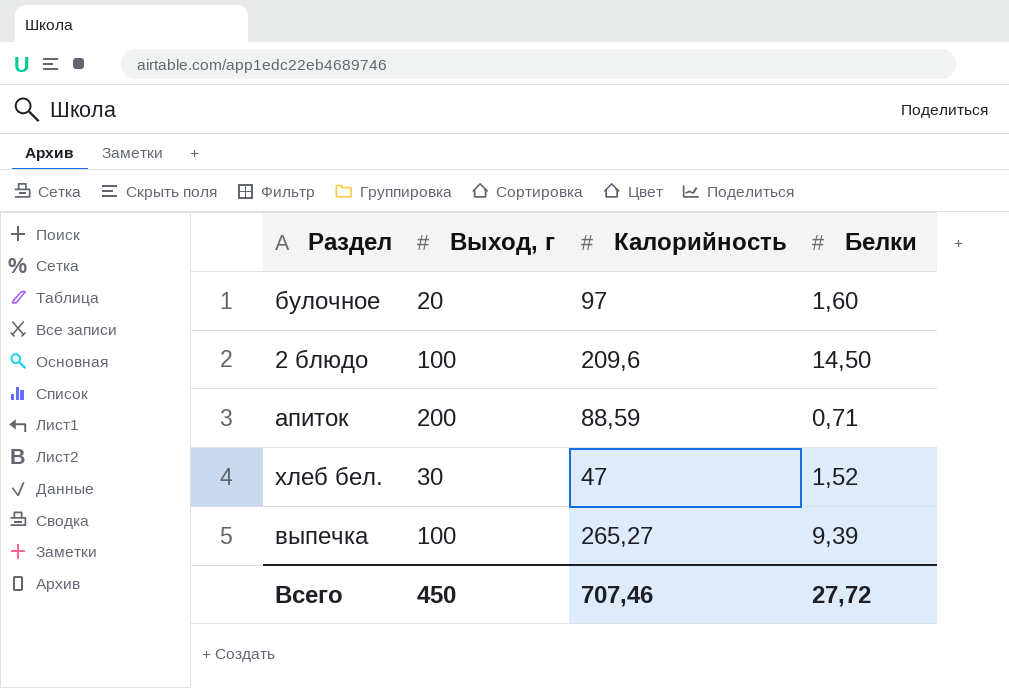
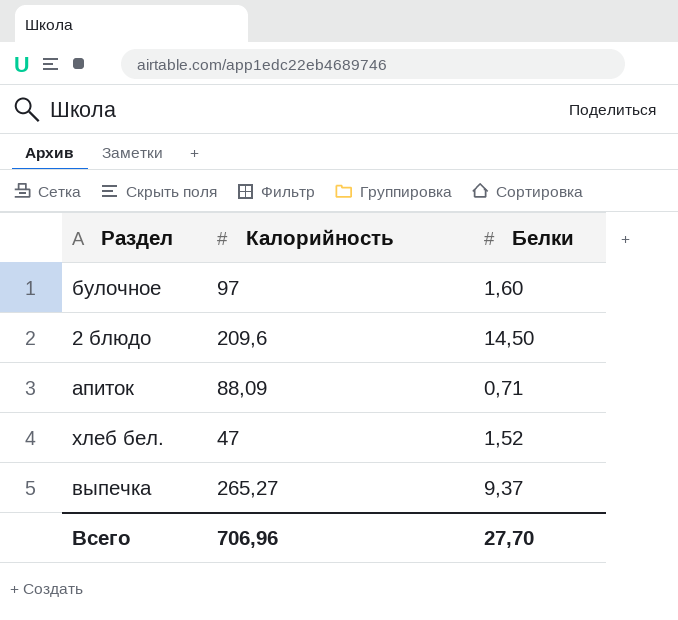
column Выход, г | position: 2 -> none
апиток | Калорийность: 88,59 -> 88,09
выпечка | Белки: 9,39 -> 9,37
Всего | Калорийность: 707,46 -> 706,96
Всего | Белки: 27,72 -> 27,70

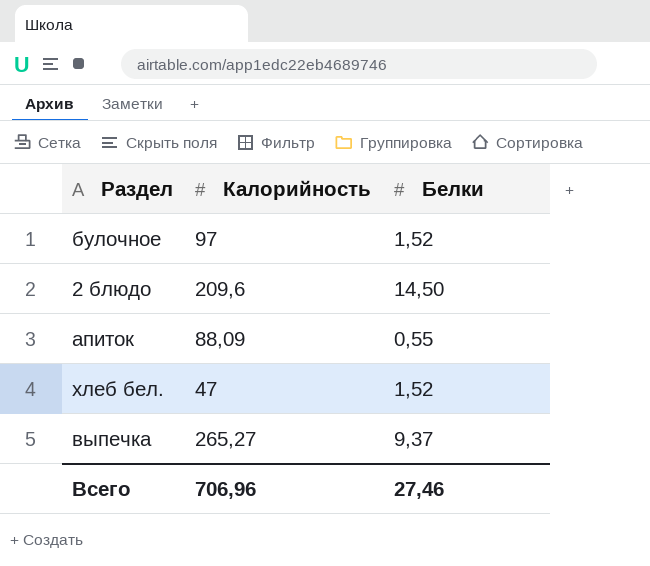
булочное | Белки: 1,60 -> 1,52
апиток | Белки: 0,71 -> 0,55
Всего | Белки: 27,70 -> 27,46

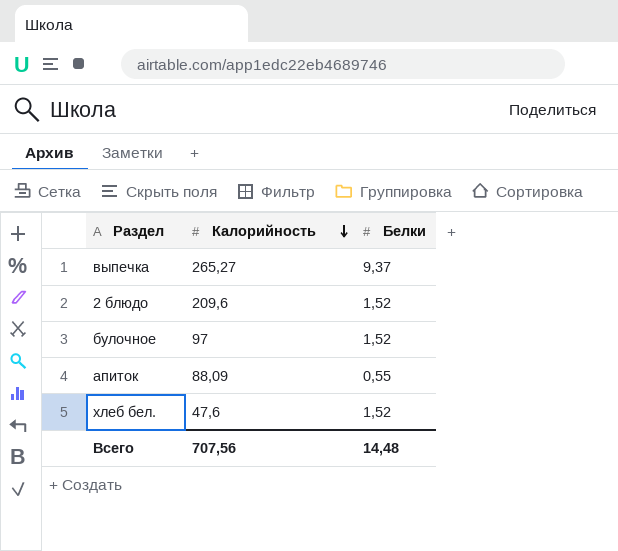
row order: none -> Калорийность descending
2 блюдо | Белки: 14,50 -> 1,52
хлеб бел. | Калорийность: 47 -> 47,6
Всего | Калорийность: 706,96 -> 707,56
Всего | Белки: 27,46 -> 14,48

